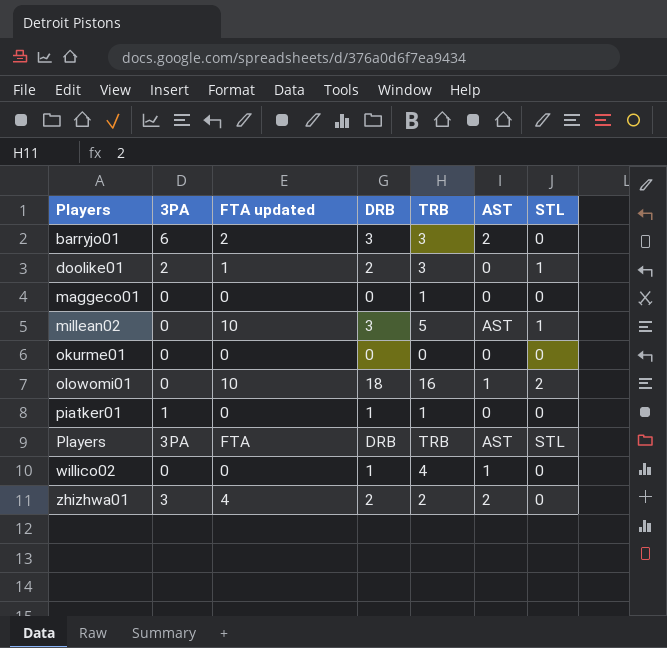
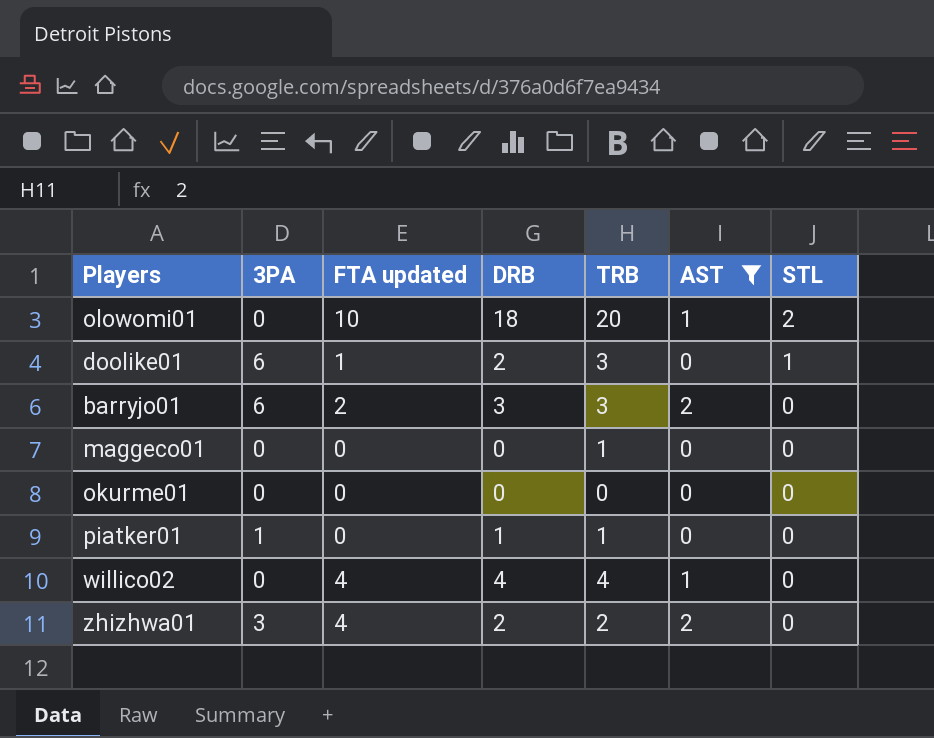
filter: none -> AST != AST
row order: Players ascending -> STL descending
olowomi01 | TRB: 16 -> 20
doolike01 | 3PA: 2 -> 6
willico02 | FTA updated: 0 -> 4
willico02 | DRB: 1 -> 4

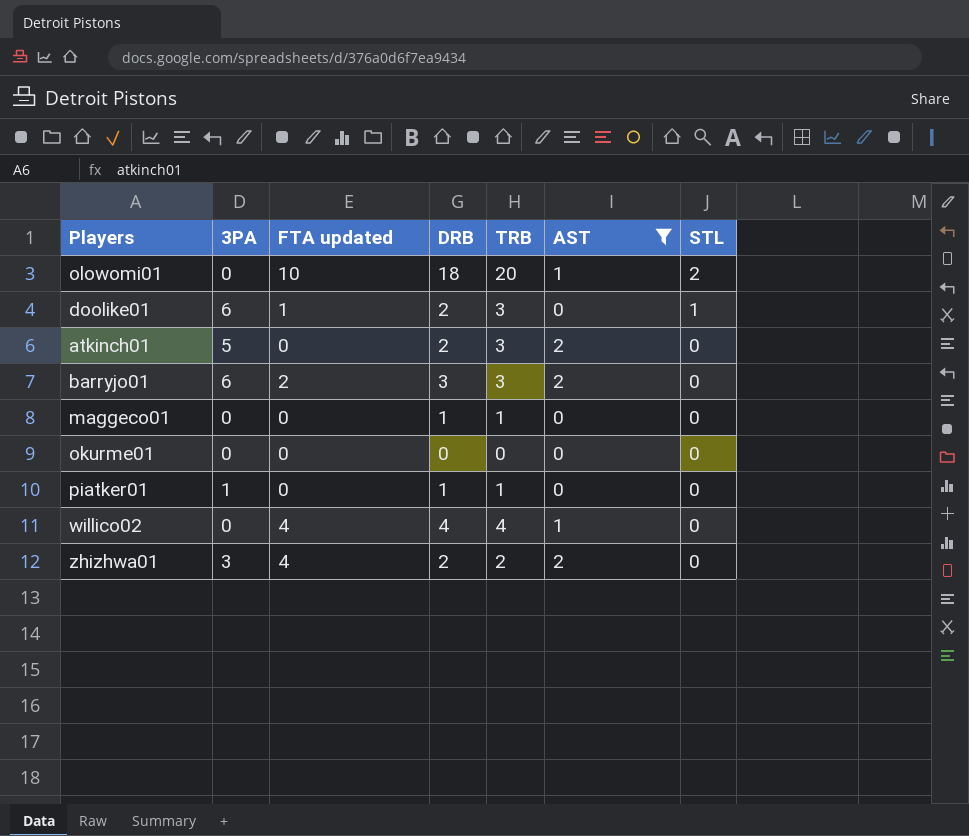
row atkinch01: none -> 5 | 0 | 2 | 3 | 2 | 0
maggeco01 | DRB: 0 -> 1

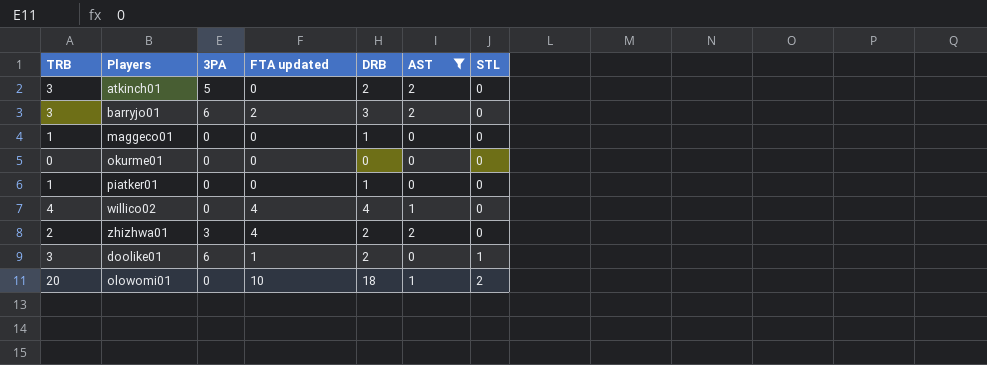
row order: STL descending -> STL ascending
column TRB | position: 5 -> 1
piatker01 | 3PA: 1 -> 0

